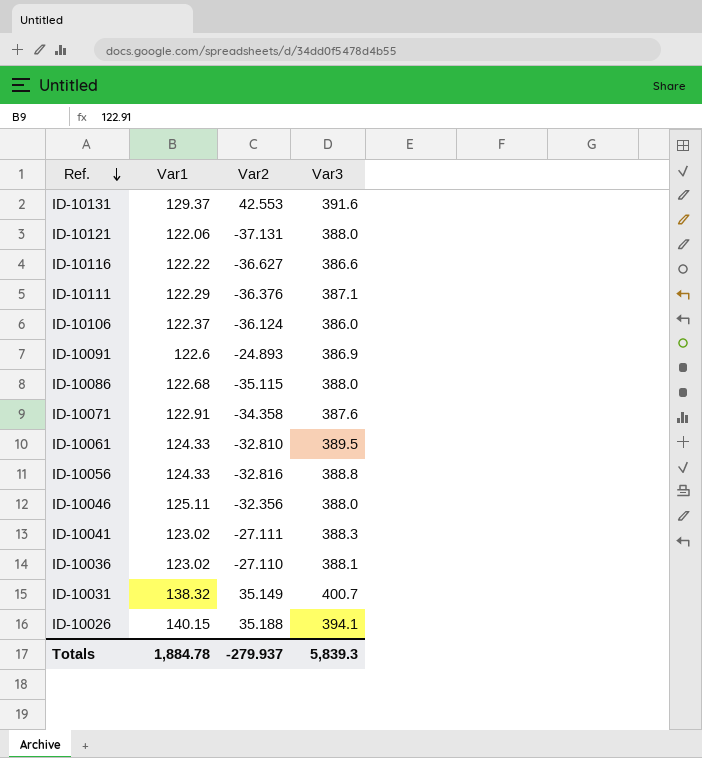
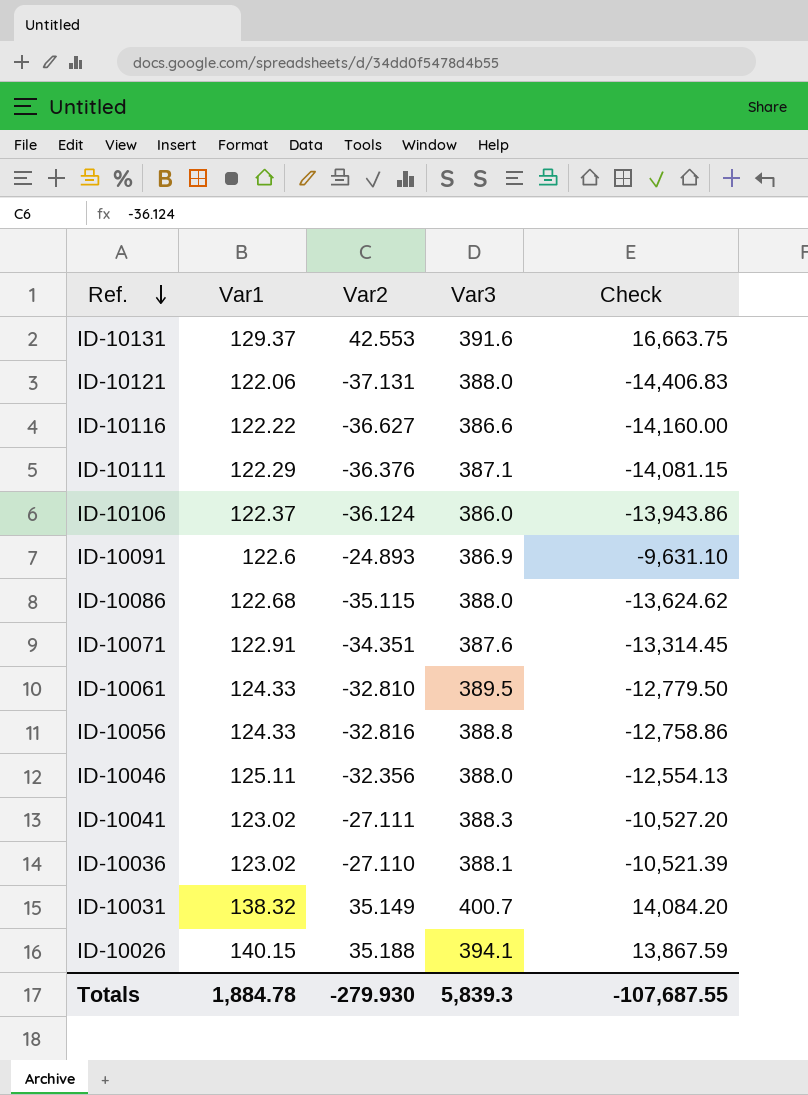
column Check | formula: none -> [Var2] * [Var3]
ID-10071 | Var2: -34.358 -> -34.351
Totals | Var2: -279.937 -> -279.930

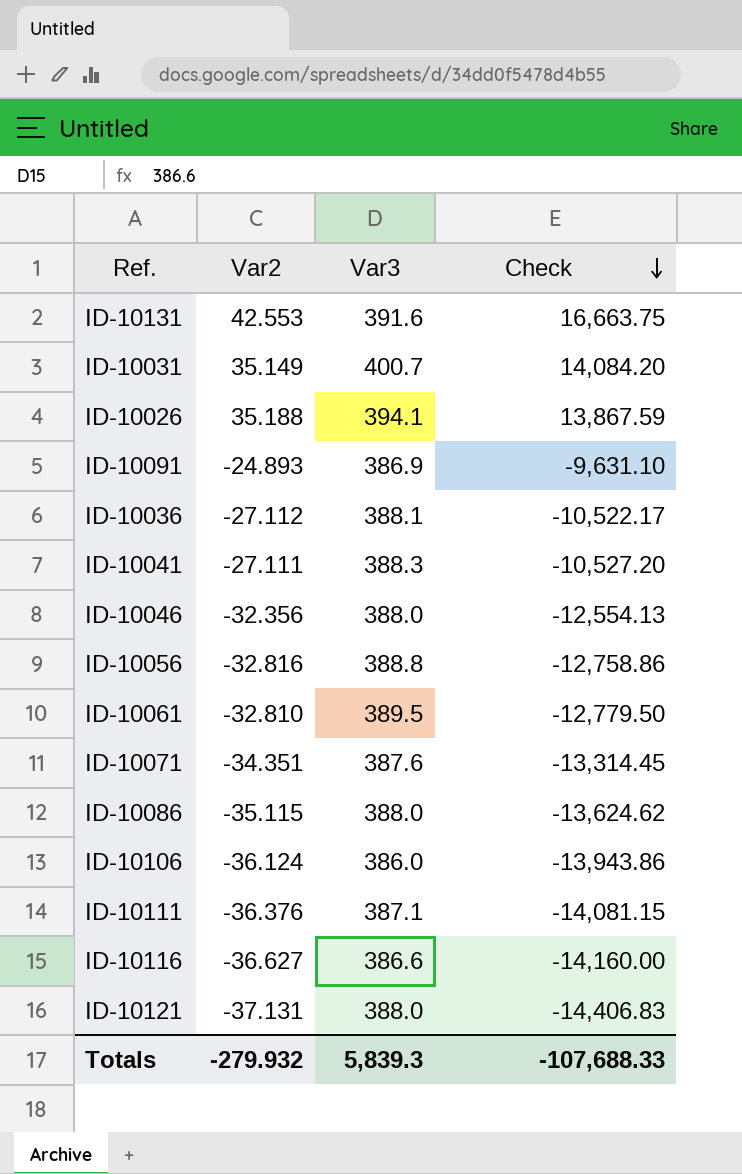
row order: Ref. descending -> Check descending
column Var1 | position: 2 -> none
ID-10036 | Var2: -27.110 -> -27.112
ID-10036 | Check: -10,521.39 -> -10,522.17
Totals | Var2: -279.930 -> -279.932
Totals | Check: -107,687.55 -> -107,688.33

